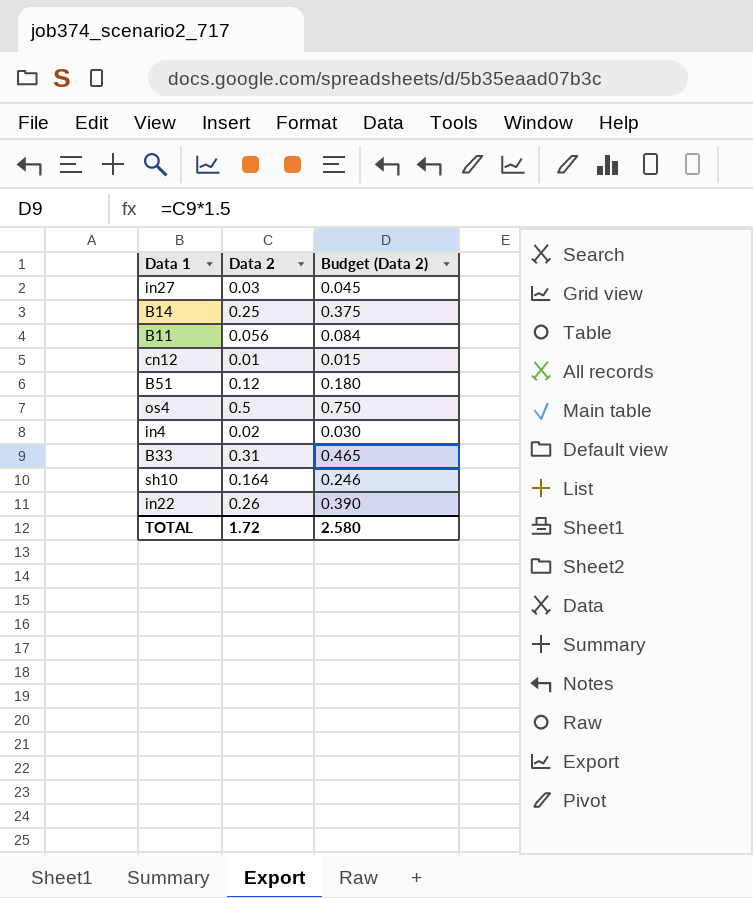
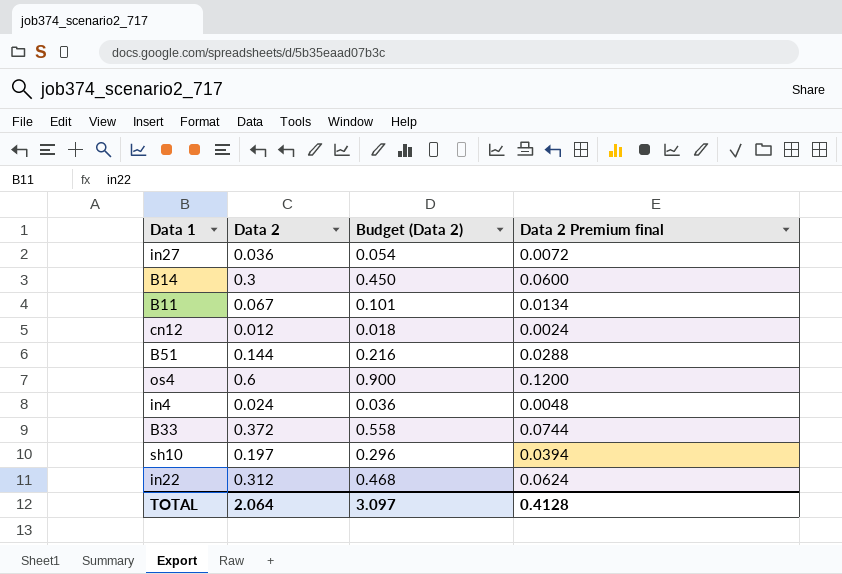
column Data 2 Premium final | formula: none -> [Data 2] * 0.2
in27 | Data 2: 0.03 -> 0.036
in27 | Budget (Data 2): 0.045 -> 0.054
B14 | Data 2: 0.25 -> 0.3
B14 | Budget (Data 2): 0.375 -> 0.450
B11 | Data 2: 0.056 -> 0.067
B11 | Budget (Data 2): 0.084 -> 0.101
cn12 | Data 2: 0.01 -> 0.012
cn12 | Budget (Data 2): 0.015 -> 0.018
B51 | Data 2: 0.12 -> 0.144
B51 | Budget (Data 2): 0.180 -> 0.216
os4 | Data 2: 0.5 -> 0.6
os4 | Budget (Data 2): 0.750 -> 0.900
in4 | Data 2: 0.02 -> 0.024
in4 | Budget (Data 2): 0.030 -> 0.036
B33 | Data 2: 0.31 -> 0.372
B33 | Budget (Data 2): 0.465 -> 0.558
sh10 | Data 2: 0.164 -> 0.197
sh10 | Budget (Data 2): 0.246 -> 0.296
in22 | Data 2: 0.26 -> 0.312
in22 | Budget (Data 2): 0.390 -> 0.468
TOTAL | Data 2: 1.72 -> 2.064
TOTAL | Budget (Data 2): 2.580 -> 3.097

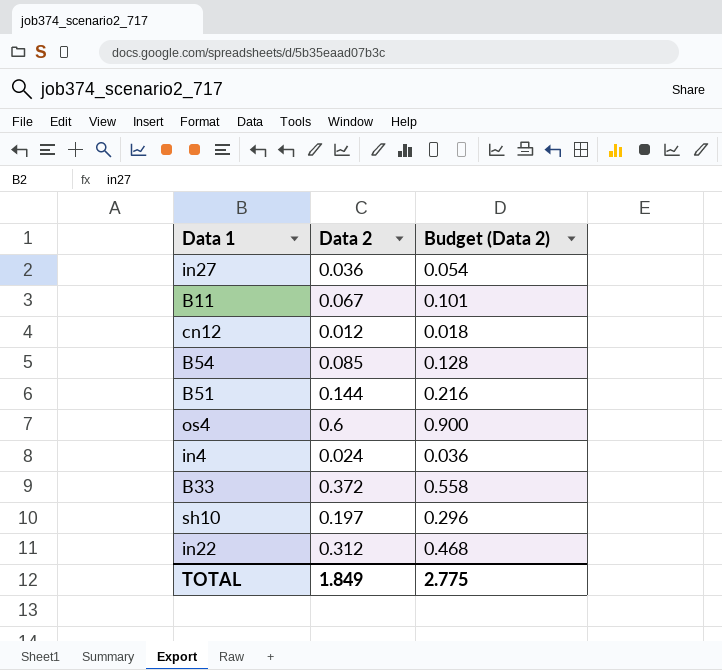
column Data 2 Premium final | formula: [Data 2] * 0.2 -> none
row B14: 0.3 | 0.450 | 0.0600 -> none
row B54: none -> 0.085 | 0.128
TOTAL | Data 2: 2.064 -> 1.849
TOTAL | Budget (Data 2): 3.097 -> 2.775

